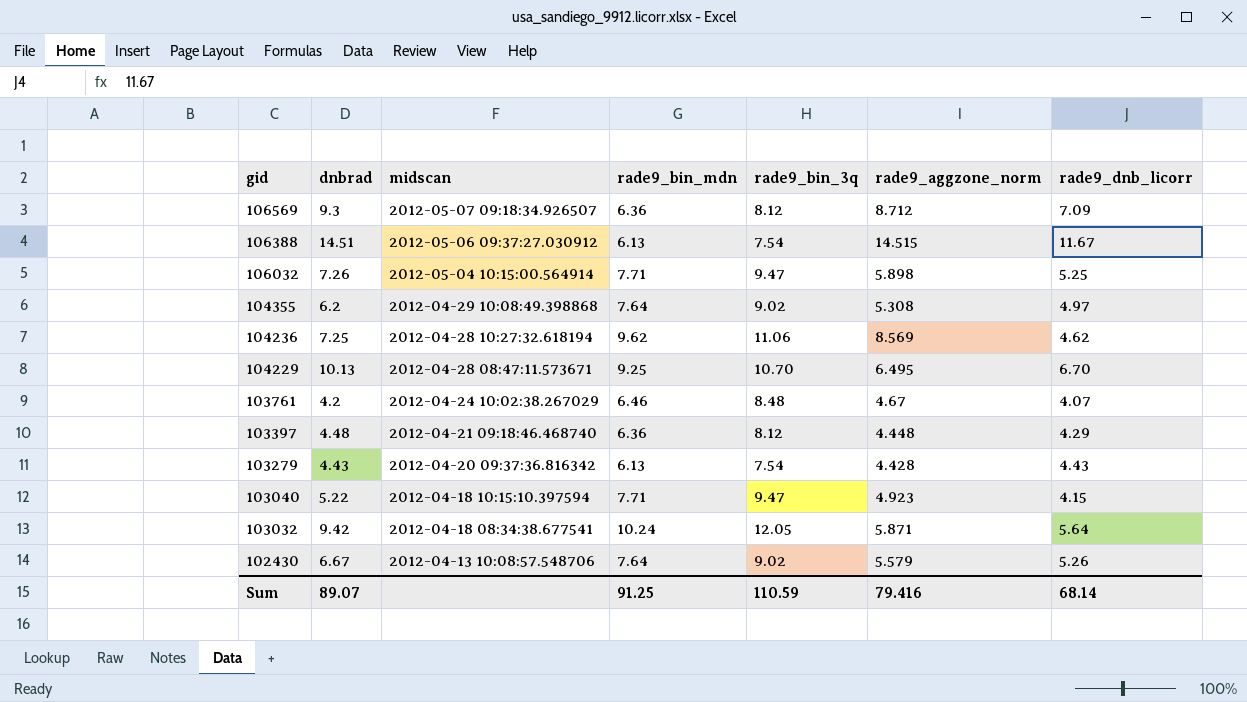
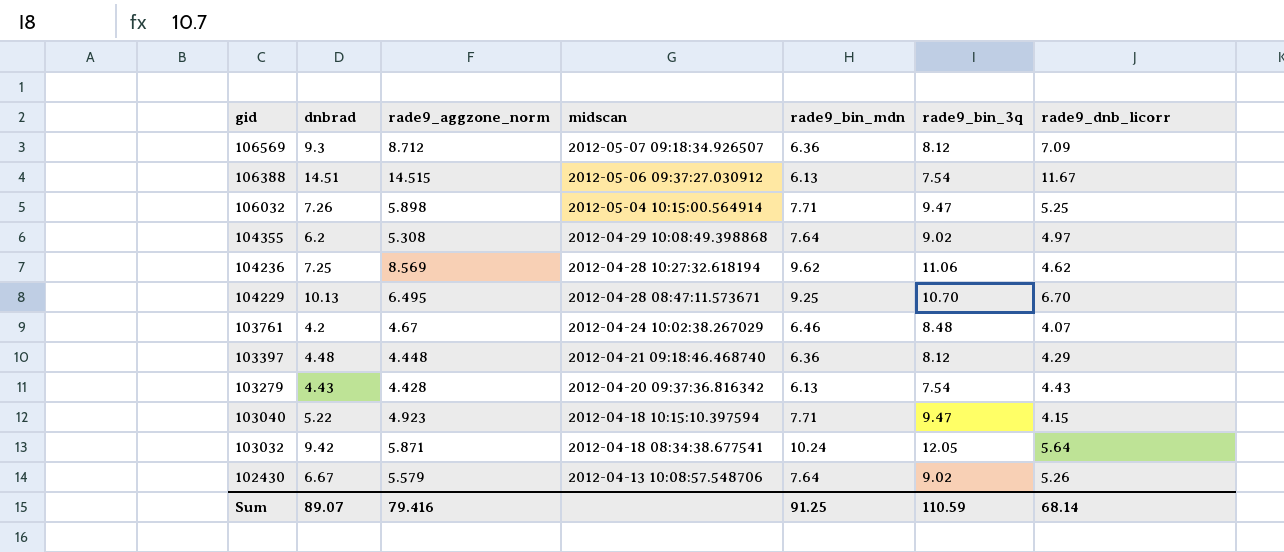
column rade9_aggzone_norm | position: 6 -> 3

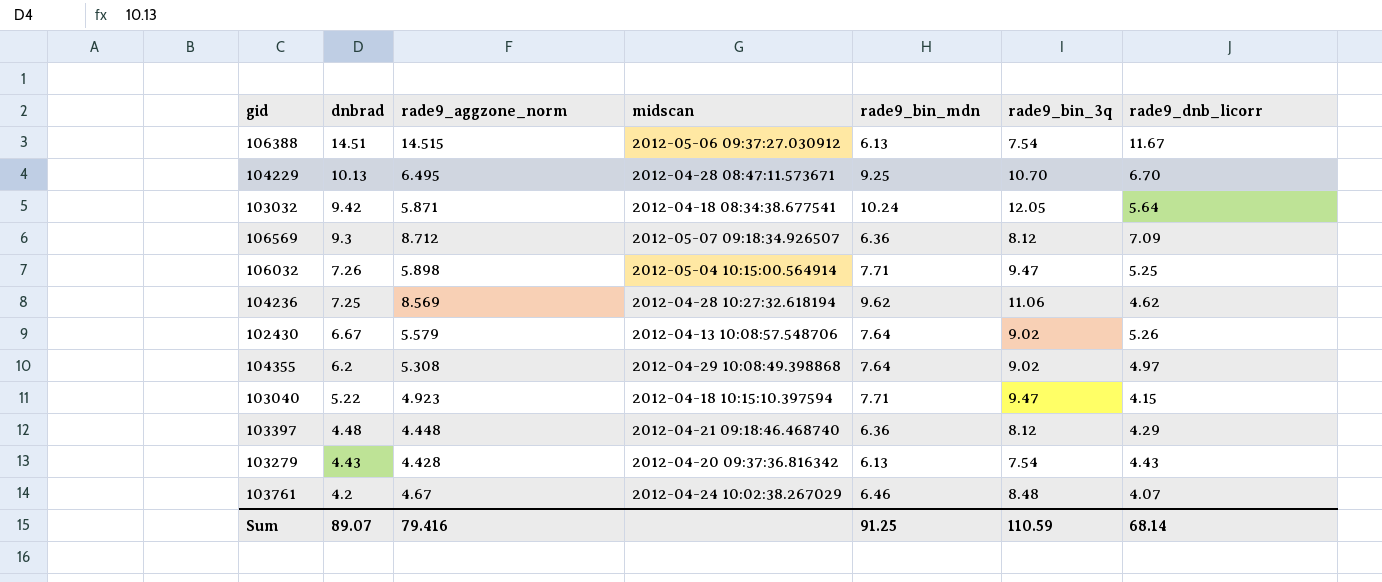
row order: gid descending -> dnbrad descending

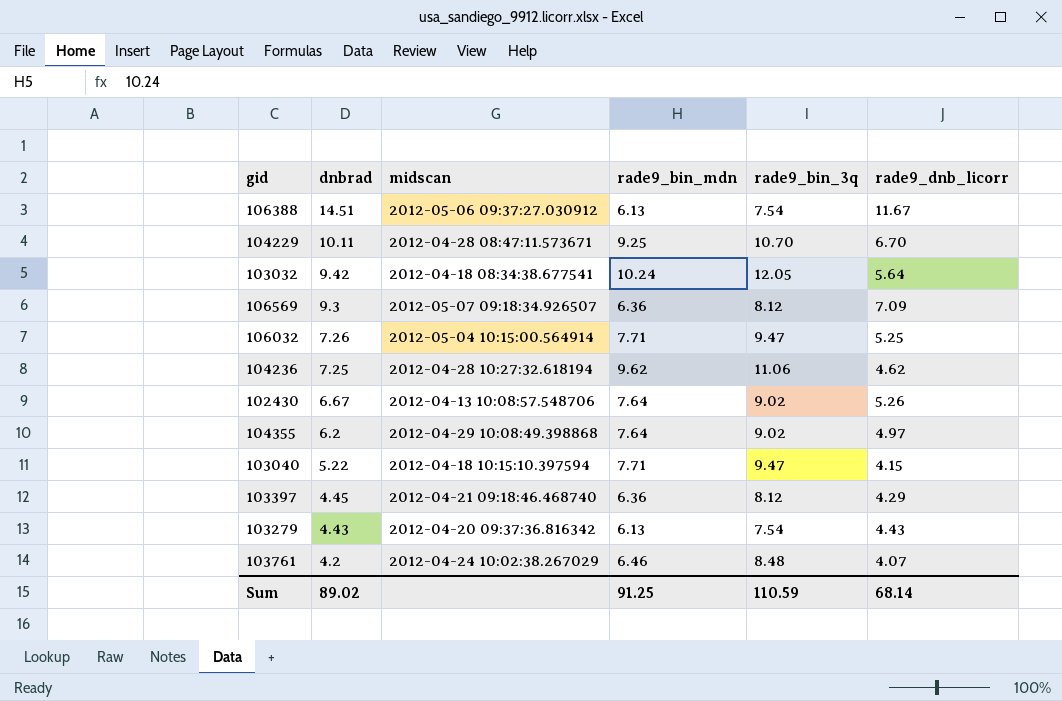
column rade9_aggzone_norm | position: 3 -> none
104229 | dnbrad: 10.13 -> 10.11
103397 | dnbrad: 4.48 -> 4.45
Sum | dnbrad: 89.07 -> 89.02

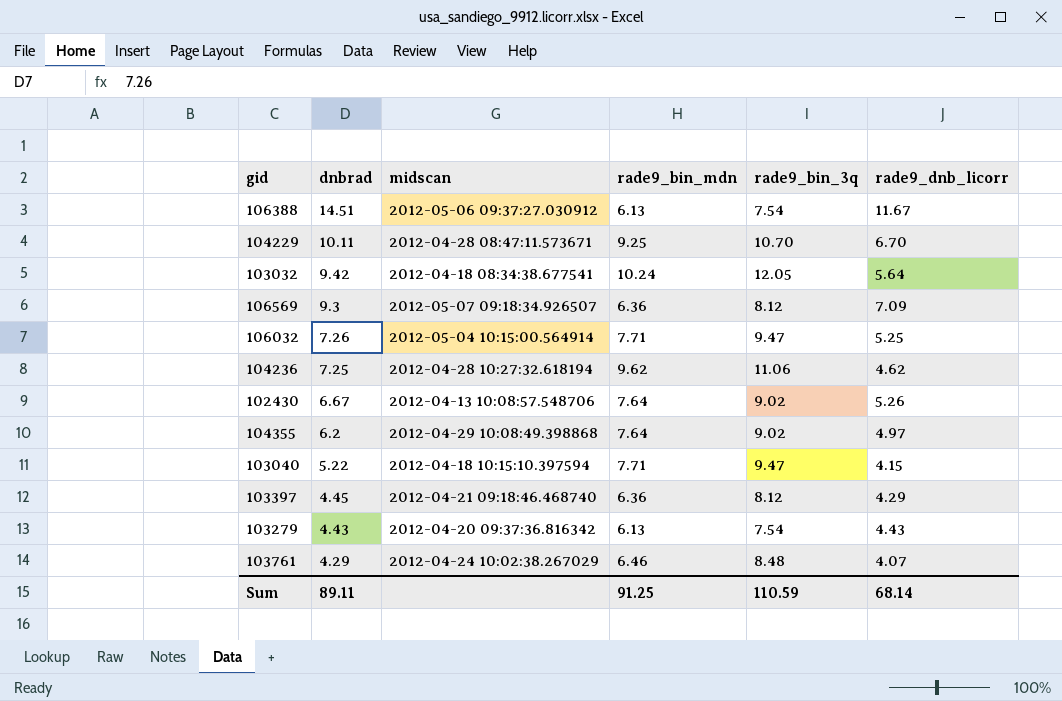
103761 | dnbrad: 4.2 -> 4.29
Sum | dnbrad: 89.02 -> 89.11

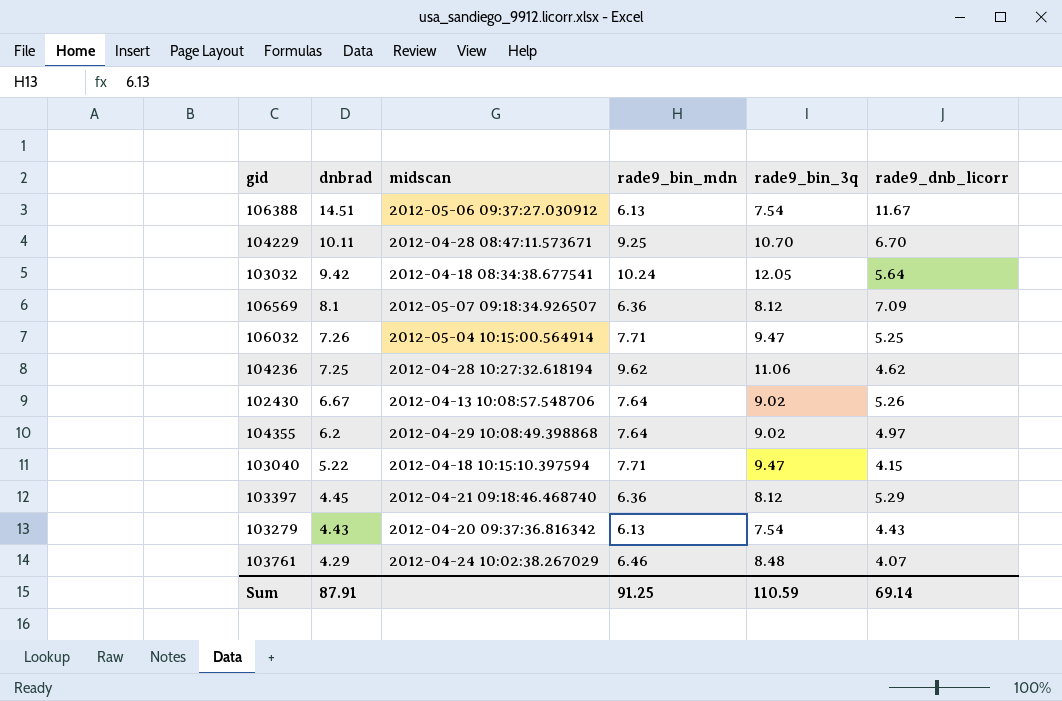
106569 | dnbrad: 9.3 -> 8.1
103397 | rade9_dnb_licorr: 4.29 -> 5.29
Sum | dnbrad: 89.11 -> 87.91
Sum | rade9_dnb_licorr: 68.14 -> 69.14

